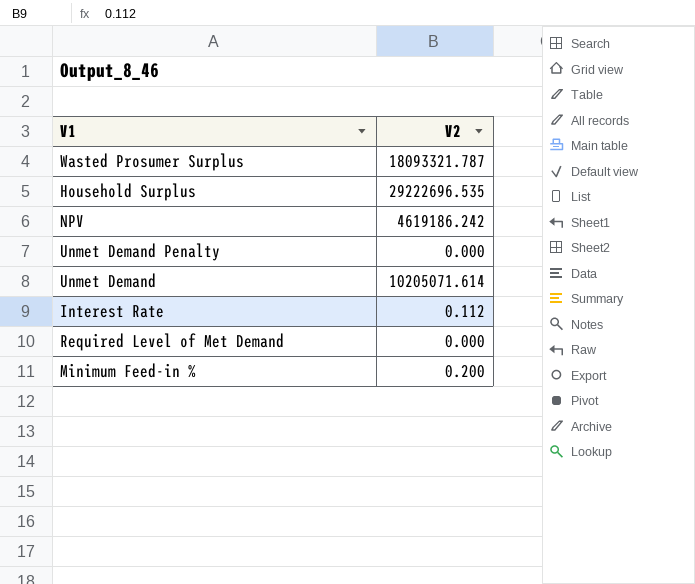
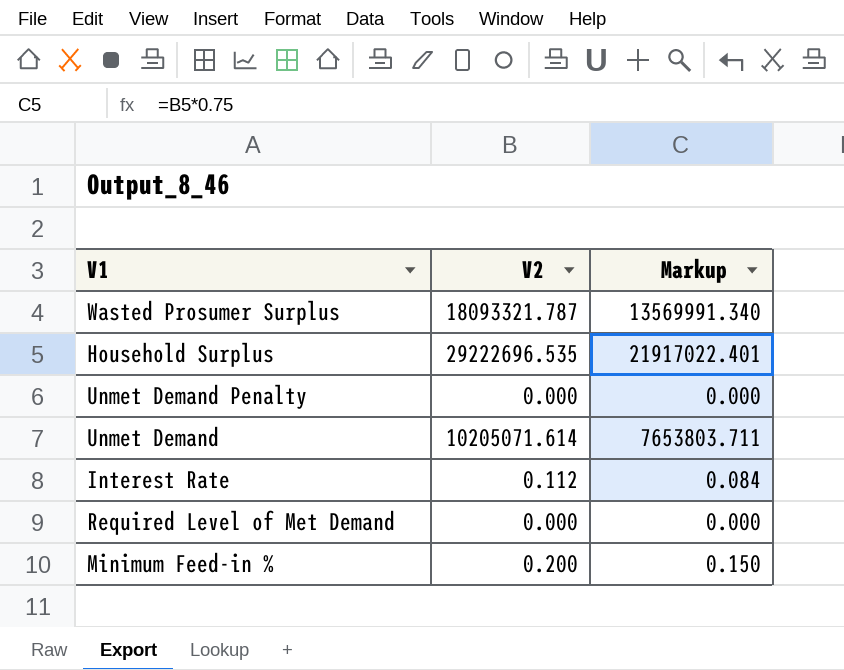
column Markup | formula: none -> [V2] * 0.75
row NPV: 4619186.242 -> none

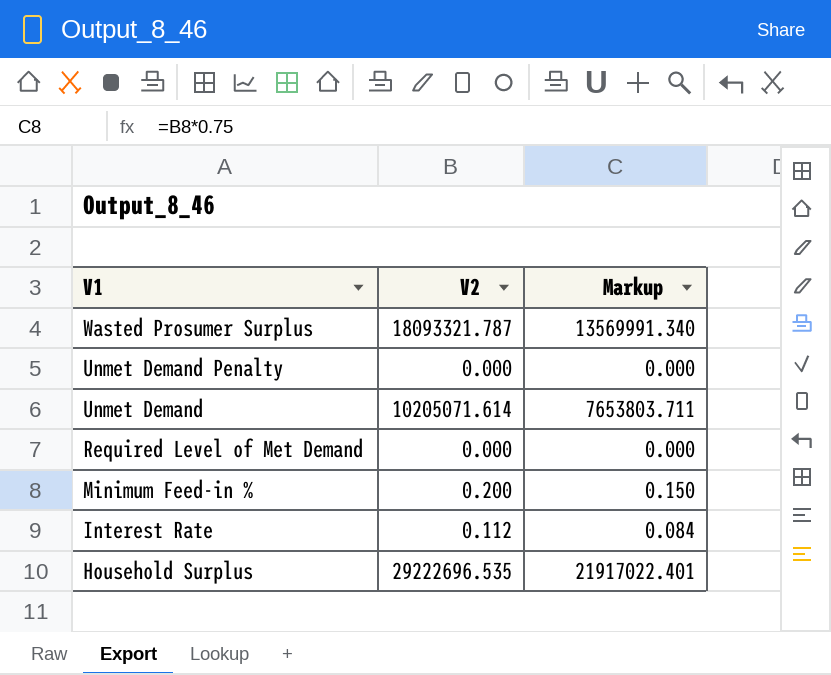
row order: none -> V1 descending

